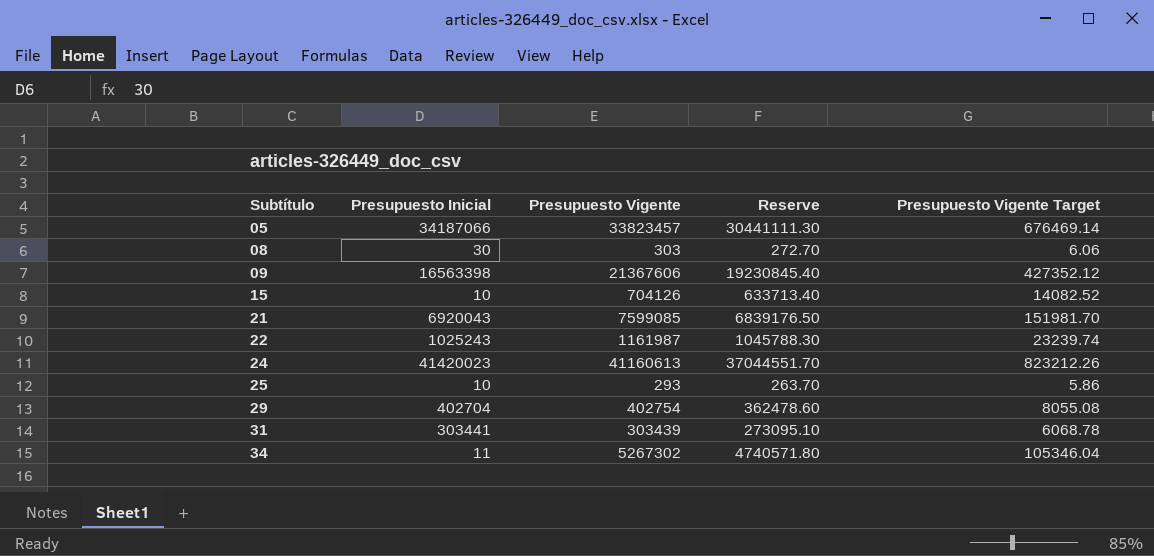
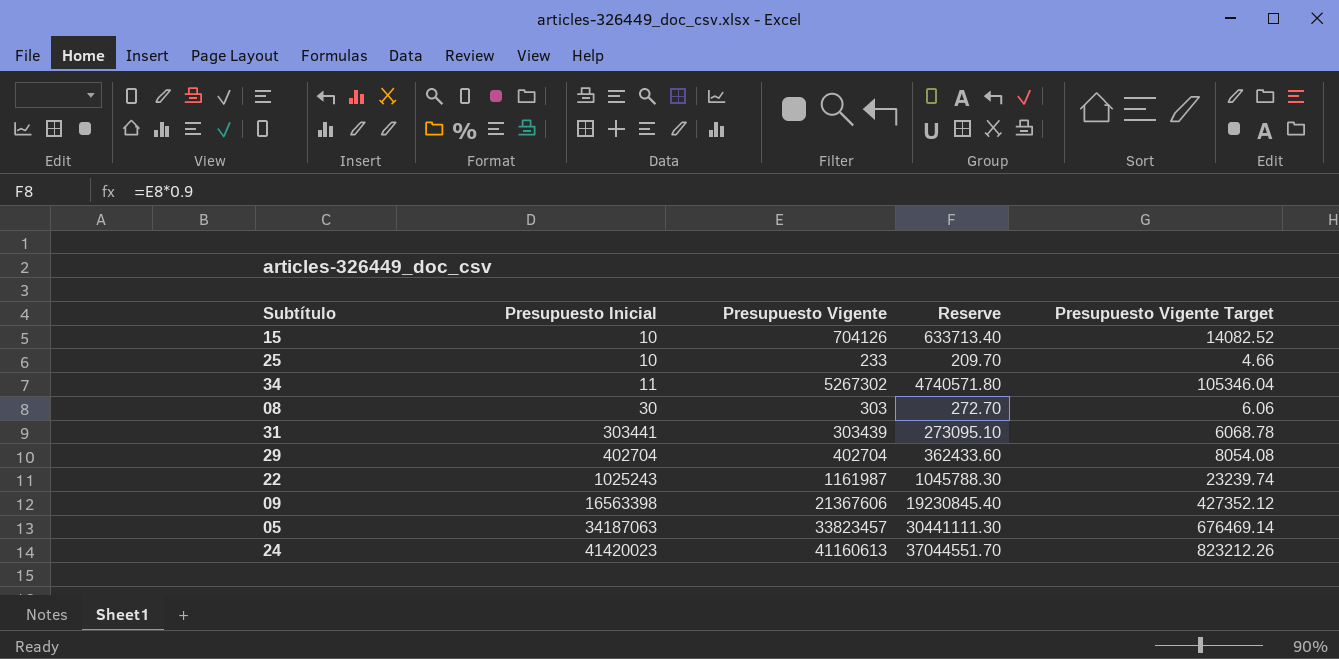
row order: Subtítulo ascending -> Presupuesto Inicial ascending
row 21: 6920043 | 7599085 | 6839176.50 | 151981.70 -> none
25 | Presupuesto Vigente: 293 -> 233
25 | Reserve: 263.70 -> 209.70
25 | Presupuesto Vigente Target: 5.86 -> 4.66
29 | Presupuesto Vigente: 402754 -> 402704
29 | Reserve: 362478.60 -> 362433.60
29 | Presupuesto Vigente Target: 8055.08 -> 8054.08
05 | Presupuesto Inicial: 34187066 -> 34187063

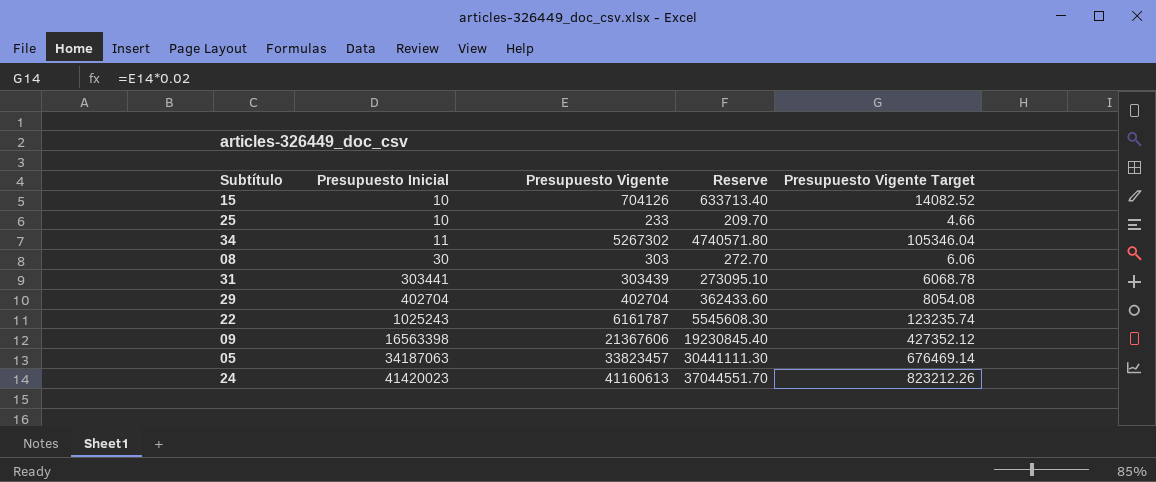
22 | Presupuesto Vigente: 1161987 -> 6161787
22 | Reserve: 1045788.30 -> 5545608.30
22 | Presupuesto Vigente Target: 23239.74 -> 123235.74

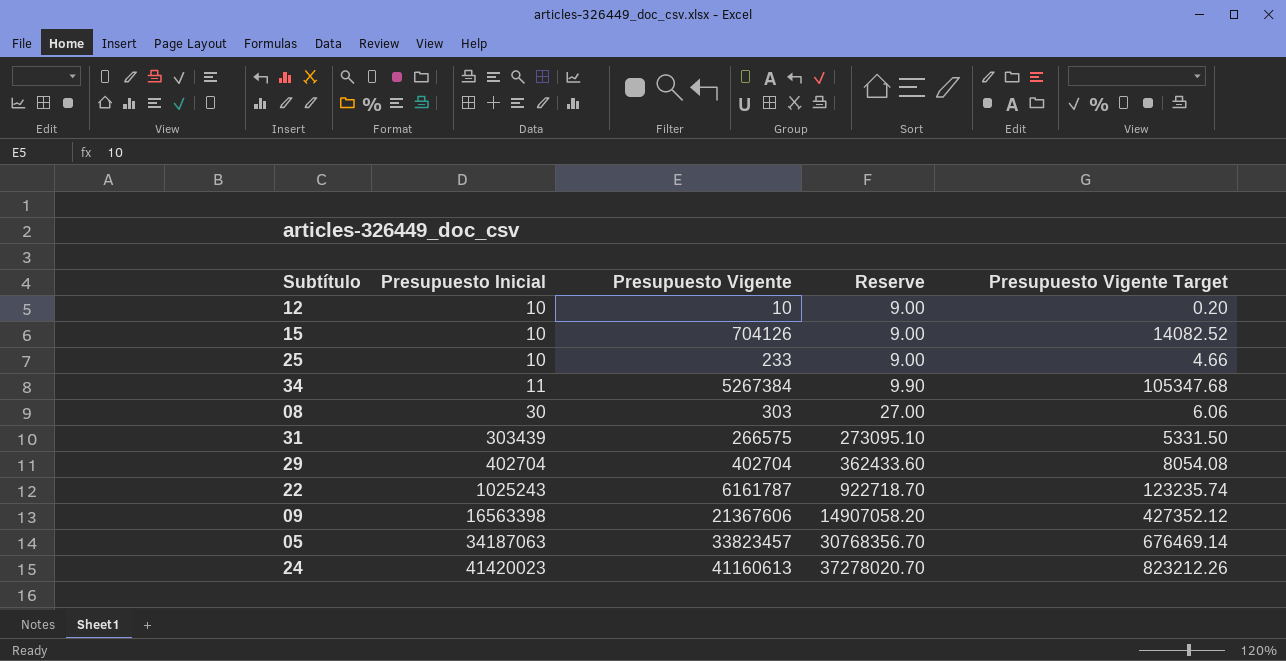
column Reserve | formula: [Presupuesto Vigente] * 0.9 -> [Presupuesto Inicial] * 0.9
row 12: none -> 10 | 10 | 9.00 | 0.20
34 | Presupuesto Vigente: 5267302 -> 5267384
34 | Presupuesto Vigente Target: 105346.04 -> 105347.68
31 | Presupuesto Inicial: 303441 -> 303439
31 | Presupuesto Vigente: 303439 -> 266575
31 | Presupuesto Vigente Target: 6068.78 -> 5331.50

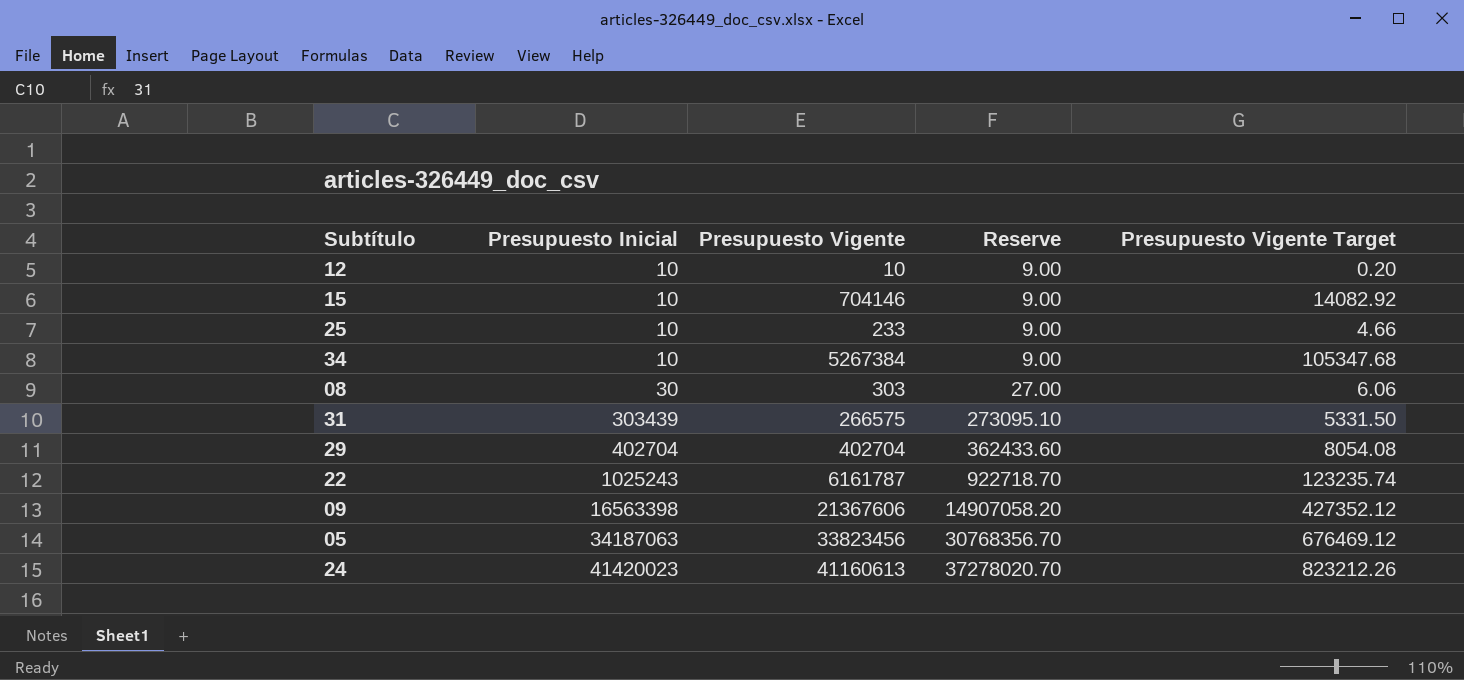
15 | Presupuesto Vigente: 704126 -> 704146
15 | Presupuesto Vigente Target: 14082.52 -> 14082.92
34 | Presupuesto Inicial: 11 -> 10
34 | Reserve: 9.90 -> 9.00
05 | Presupuesto Vigente: 33823457 -> 33823456
05 | Presupuesto Vigente Target: 676469.14 -> 676469.12

